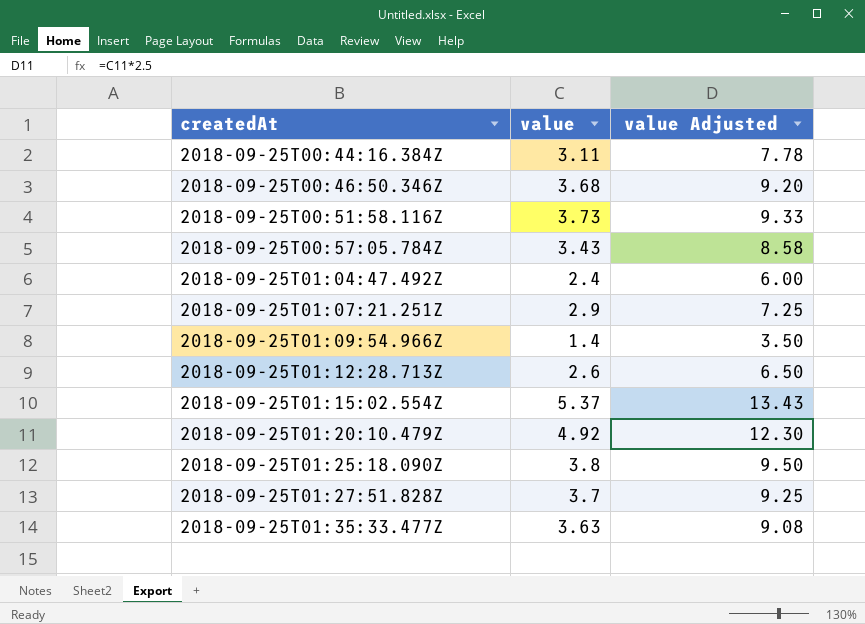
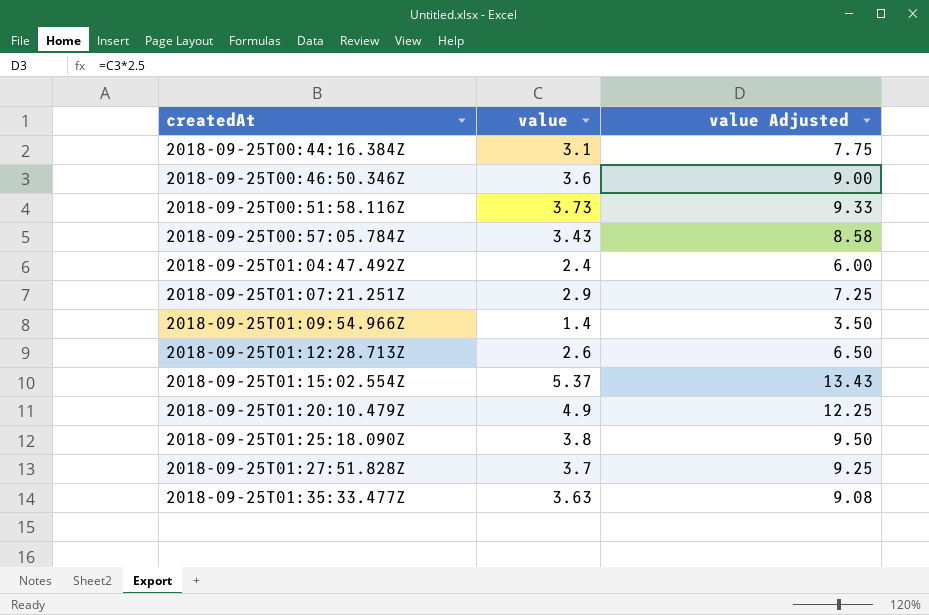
2018-09-25T00:44:16.384Z | value: 3.11 -> 3.1
2018-09-25T00:44:16.384Z | value Adjusted: 7.78 -> 7.75
2018-09-25T00:46:50.346Z | value: 3.68 -> 3.6
2018-09-25T00:46:50.346Z | value Adjusted: 9.20 -> 9.00
2018-09-25T01:20:10.479Z | value: 4.92 -> 4.9
2018-09-25T01:20:10.479Z | value Adjusted: 12.30 -> 12.25

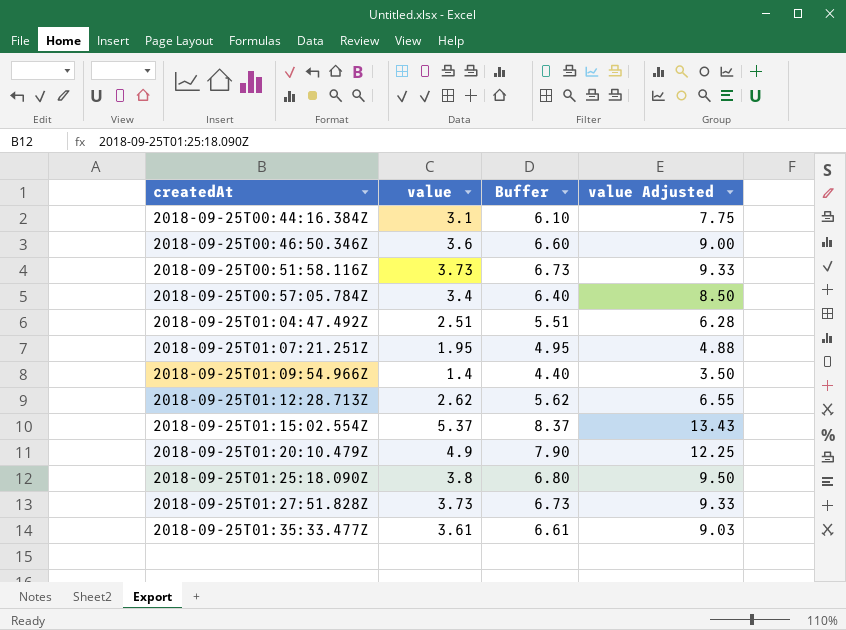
column Buffer | formula: none -> [value] + 3
2018-09-25T00:57:05.784Z | value: 3.43 -> 3.4
2018-09-25T00:57:05.784Z | value Adjusted: 8.58 -> 8.50
2018-09-25T01:04:47.492Z | value: 2.4 -> 2.51
2018-09-25T01:04:47.492Z | value Adjusted: 6.00 -> 6.28
2018-09-25T01:07:21.251Z | value: 2.9 -> 1.95
2018-09-25T01:07:21.251Z | value Adjusted: 7.25 -> 4.88
2018-09-25T01:12:28.713Z | value: 2.6 -> 2.62
2018-09-25T01:12:28.713Z | value Adjusted: 6.50 -> 6.55
2018-09-25T01:27:51.828Z | value: 3.7 -> 3.73
2018-09-25T01:27:51.828Z | value Adjusted: 9.25 -> 9.33
2018-09-25T01:35:33.477Z | value: 3.63 -> 3.61
2018-09-25T01:35:33.477Z | value Adjusted: 9.08 -> 9.03

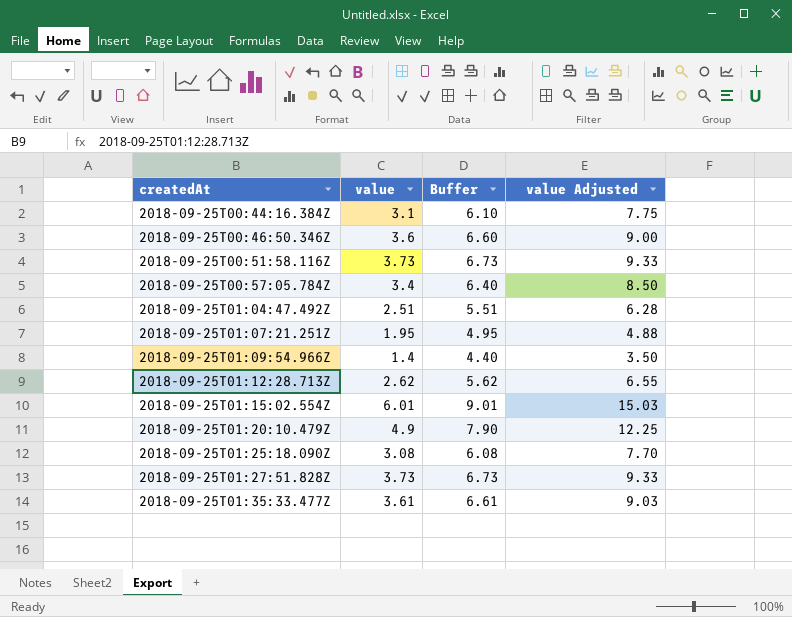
2018-09-25T01:15:02.554Z | value: 5.37 -> 6.01
2018-09-25T01:15:02.554Z | Buffer: 8.37 -> 9.01
2018-09-25T01:15:02.554Z | value Adjusted: 13.43 -> 15.03
2018-09-25T01:25:18.090Z | value: 3.8 -> 3.08
2018-09-25T01:25:18.090Z | Buffer: 6.80 -> 6.08
2018-09-25T01:25:18.090Z | value Adjusted: 9.50 -> 7.70

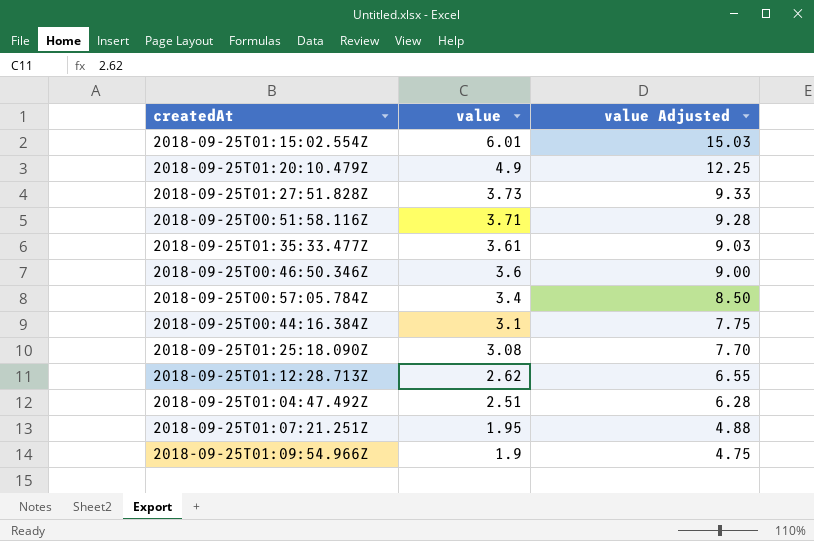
row order: createdAt ascending -> value descending
column Buffer | formula: [value] + 3 -> none
2018-09-25T00:51:58.116Z | value: 3.73 -> 3.71
2018-09-25T00:51:58.116Z | value Adjusted: 9.33 -> 9.28
2018-09-25T01:09:54.966Z | value: 1.4 -> 1.9
2018-09-25T01:09:54.966Z | value Adjusted: 3.50 -> 4.75

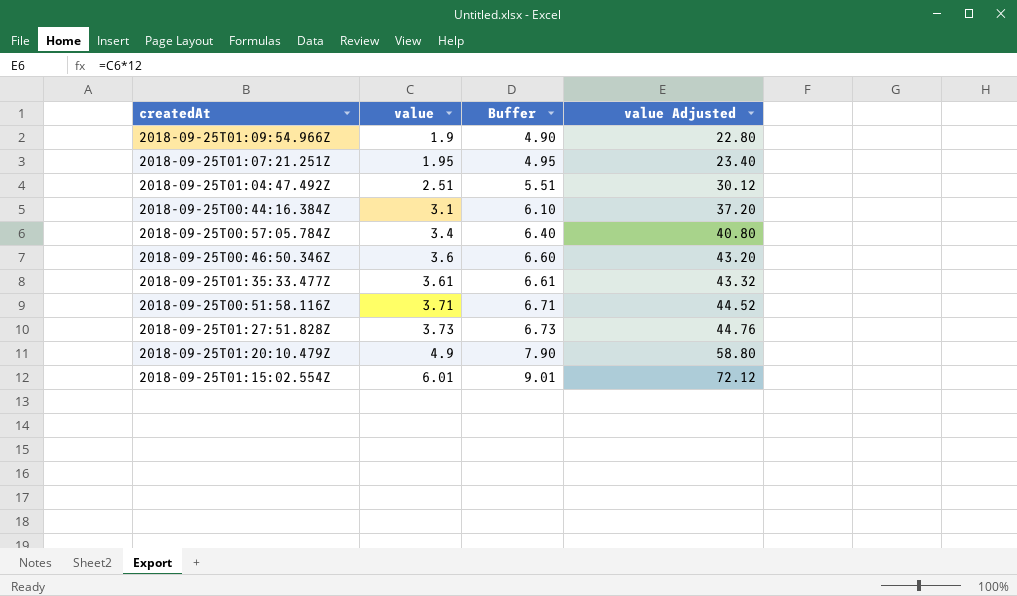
row order: value descending -> value ascending
column Buffer | formula: none -> [value] + 3
column value Adjusted | formula: [value] * 2.5 -> [value] * 12
row 2018-09-25T01:25:18.090Z: 3.08 | 7.70 -> none
row 2018-09-25T01:12:28.713Z: 2.62 | 6.55 -> none

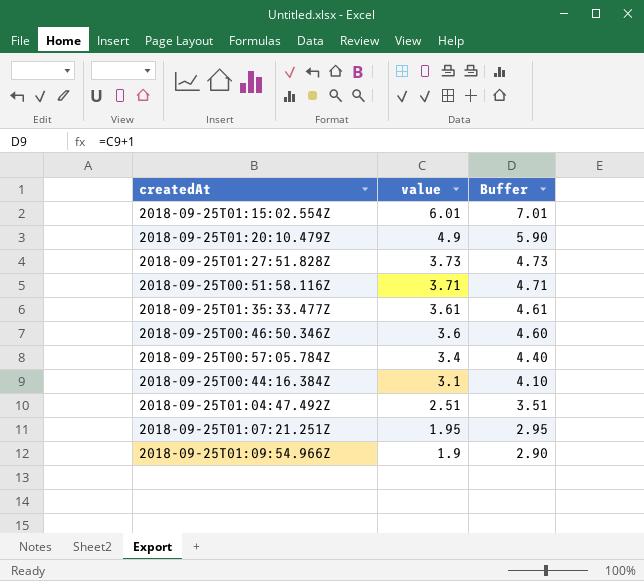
row order: value ascending -> value descending
column value Adjusted | formula: [value] * 12 -> none
column Buffer | formula: [value] + 3 -> [value] + 1

